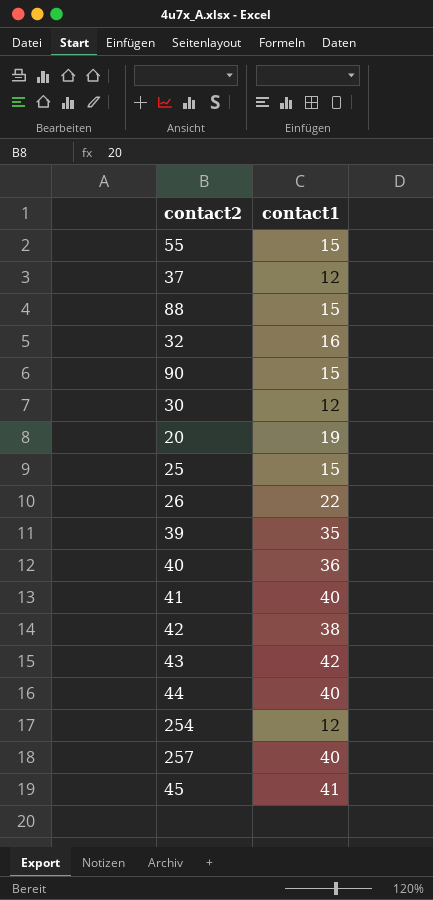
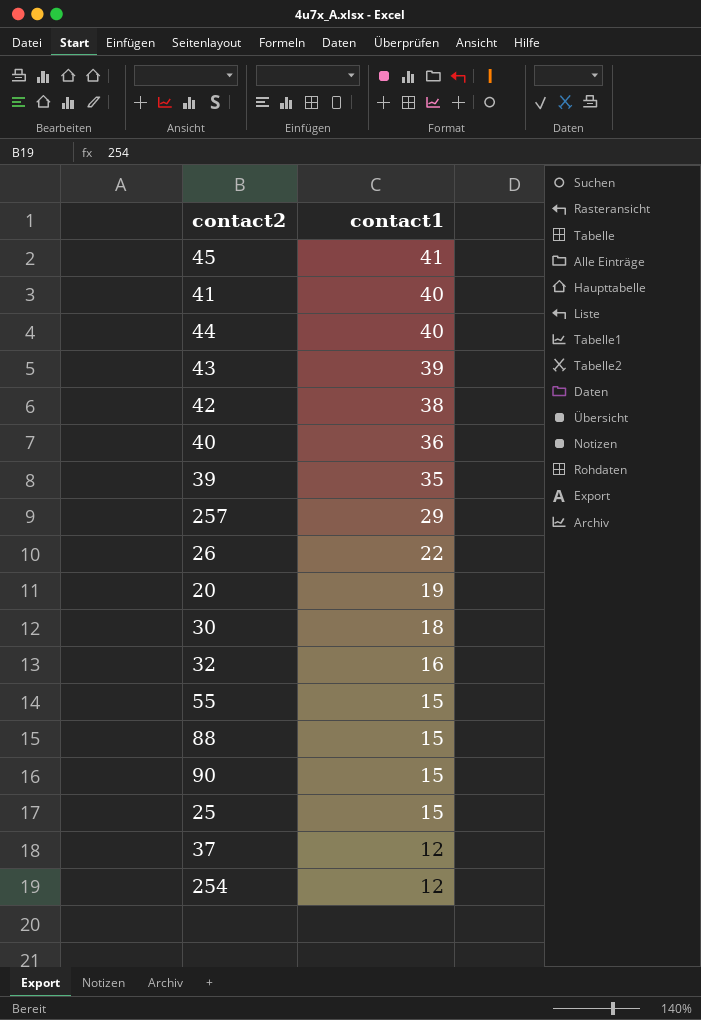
row order: none -> contact1 descending
43 | contact1: 42 -> 39
257 | contact1: 40 -> 29
30 | contact1: 12 -> 18

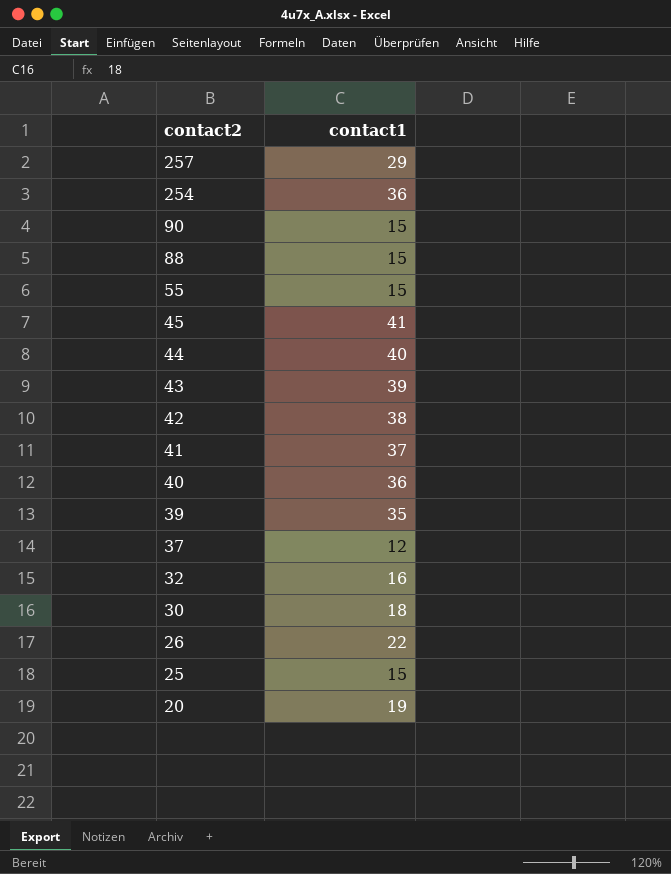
row order: contact1 descending -> contact2 descending
254 | contact1: 12 -> 36
41 | contact1: 40 -> 37

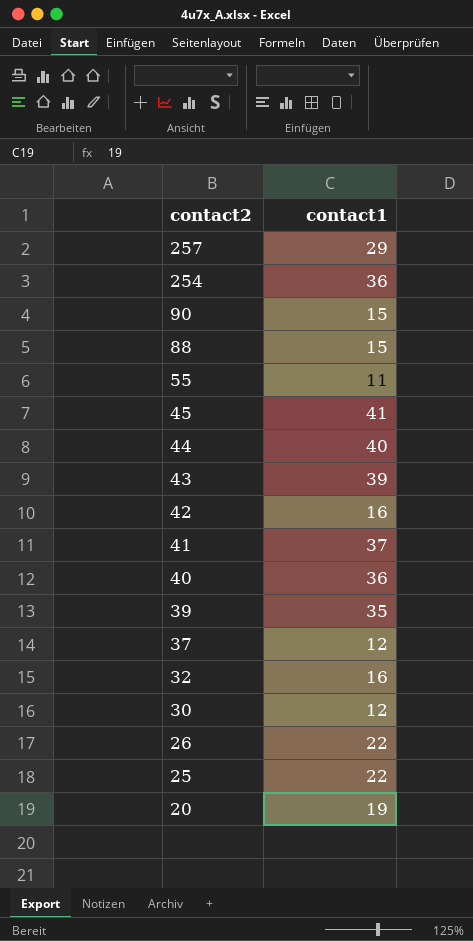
55 | contact1: 15 -> 11
42 | contact1: 38 -> 16
30 | contact1: 18 -> 12
25 | contact1: 15 -> 22

